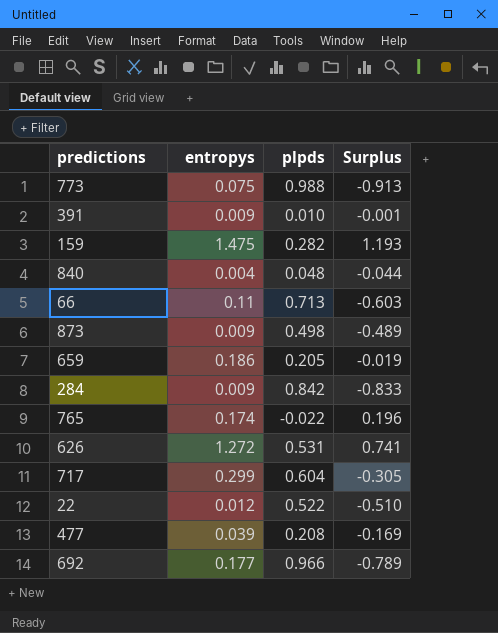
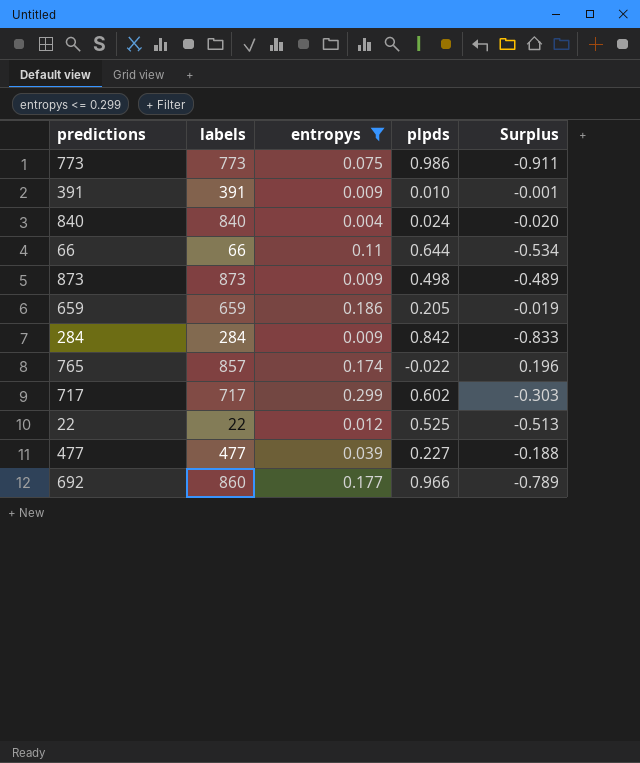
filter: none -> entropys <= 0.299
column labels | position: none -> 2
773 | plpds: 0.988 -> 0.986
773 | Surplus: -0.913 -> -0.911
840 | plpds: 0.048 -> 0.024
840 | Surplus: -0.044 -> -0.020
66 | plpds: 0.713 -> 0.644
66 | Surplus: -0.603 -> -0.534
717 | plpds: 0.604 -> 0.602
717 | Surplus: -0.305 -> -0.303
22 | plpds: 0.522 -> 0.525
22 | Surplus: -0.510 -> -0.513
477 | plpds: 0.208 -> 0.227
477 | Surplus: -0.169 -> -0.188

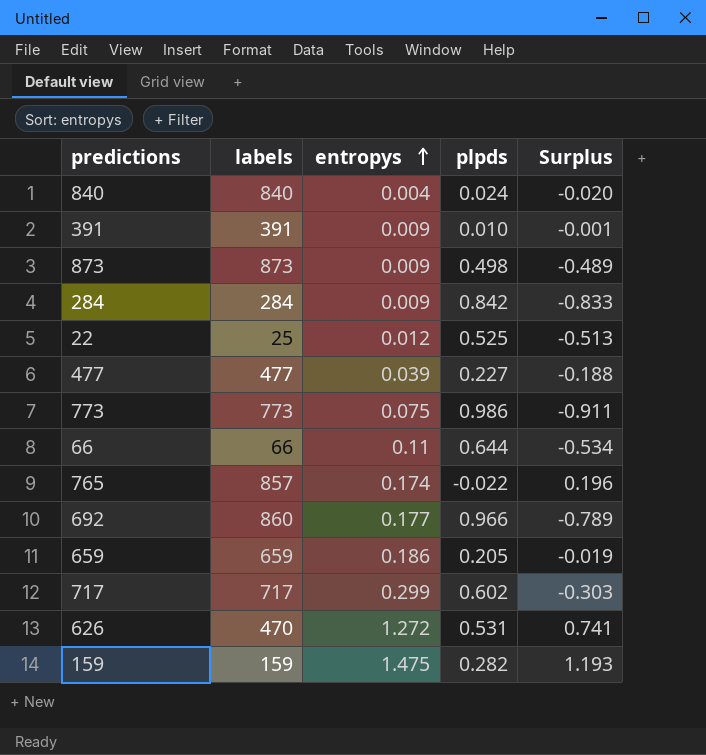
filter: entropys <= 0.299 -> none
row order: none -> entropys ascending
22 | labels: 22 -> 25

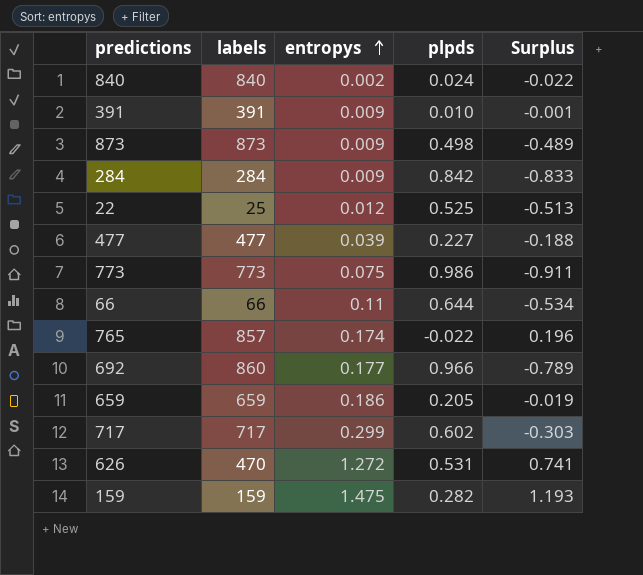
840 | entropys: 0.004 -> 0.002
840 | Surplus: -0.020 -> -0.022

